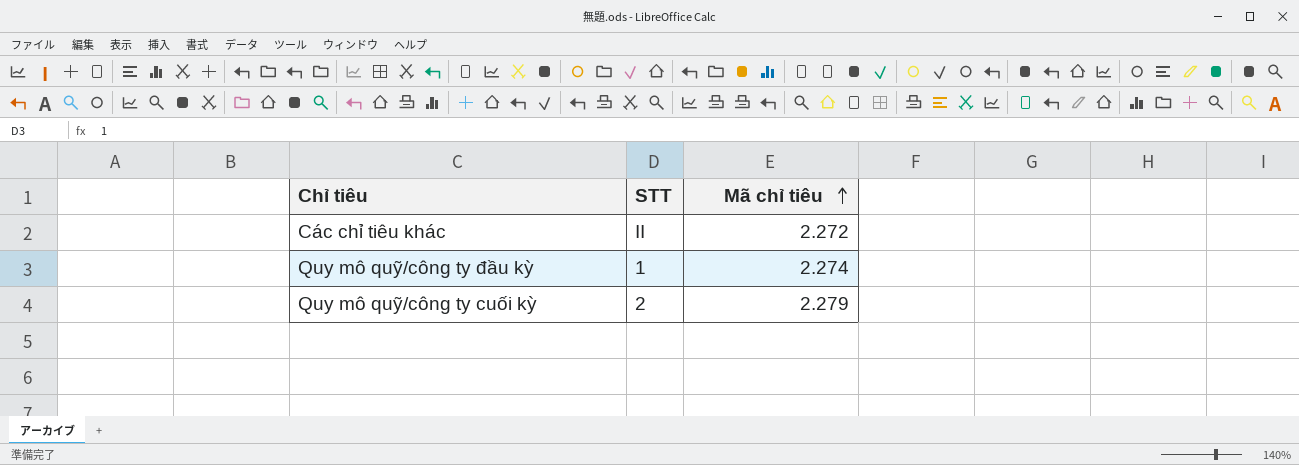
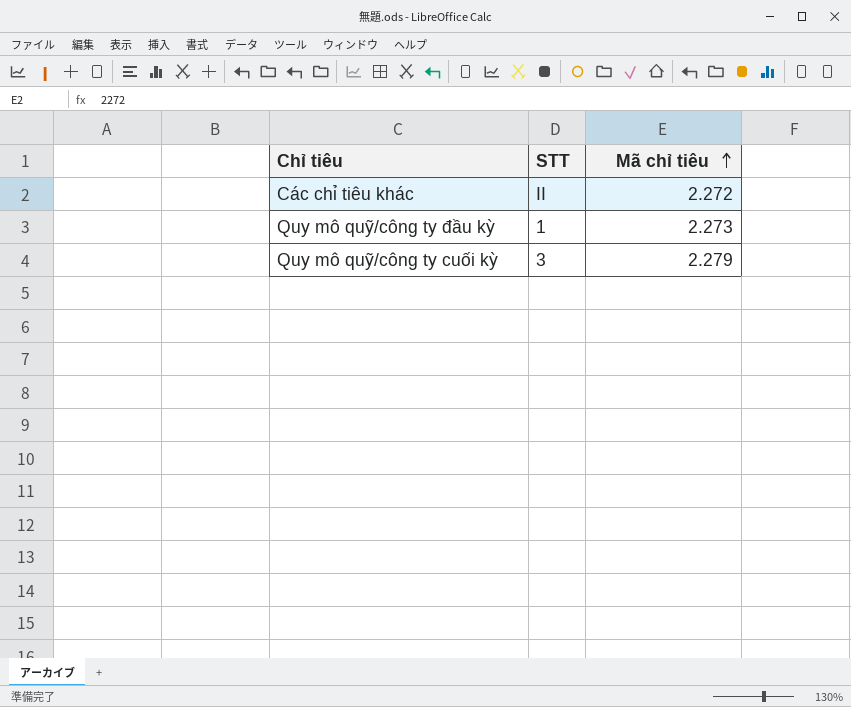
Quy mô quỹ/công ty đầu kỳ | Mã chỉ tiêu: 2.274 -> 2.273
Quy mô quỹ/công ty cuối kỳ | STT: 2 -> 3

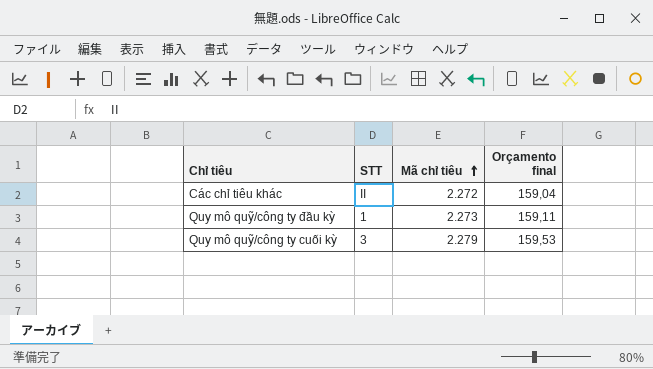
column Orçamento final | formula: none -> [Mã chỉ tiêu] * 0,07

